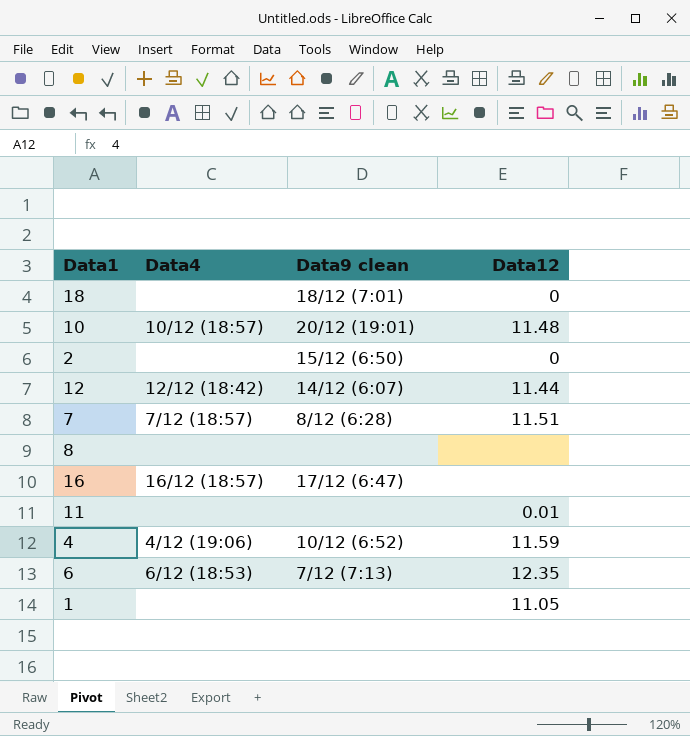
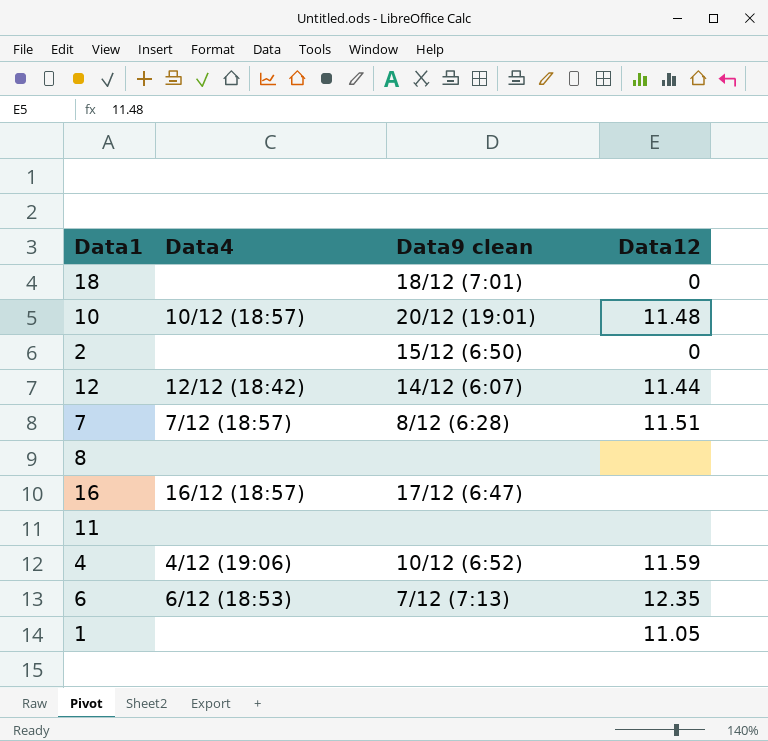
11 | Data12: 0.01 -> none

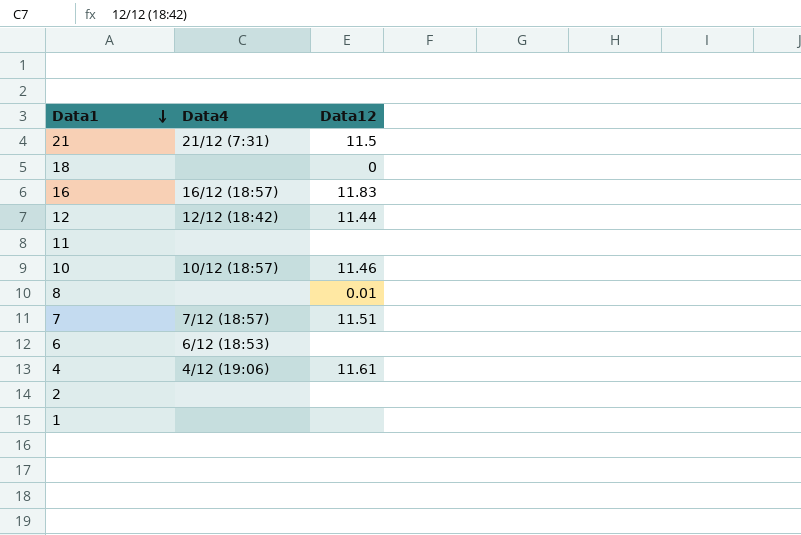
row order: none -> Data1 descending
column Data9 clean | position: 3 -> none
row 21: none -> 21/12 (7:31) | 11.5
16 | Data12: none -> 11.83
10 | Data12: 11.48 -> 11.46
8 | Data12: none -> 0.01
6 | Data12: 12.35 -> none
4 | Data12: 11.59 -> 11.61
2 | Data12: 0 -> none
1 | Data12: 11.05 -> none

